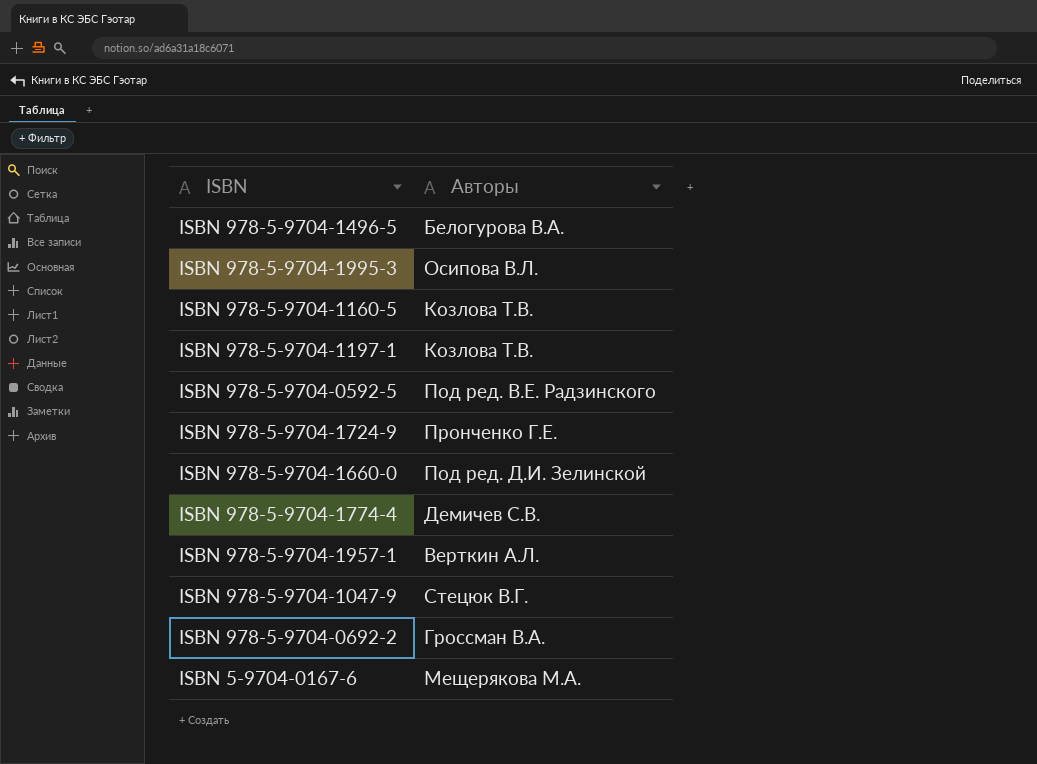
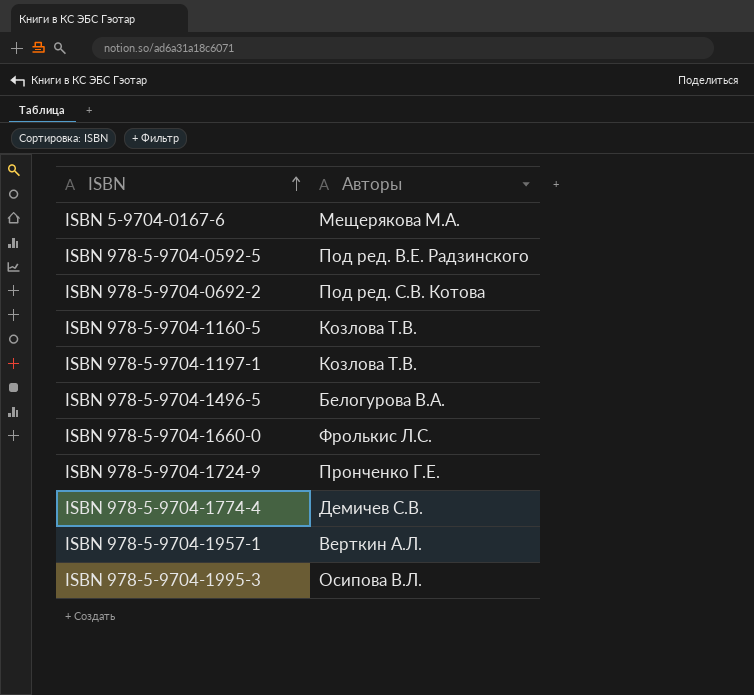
row order: none -> ISBN ascending
row ISBN 978-5-9704-1047-9: Стецюк В.Г. -> none
ISBN 978-5-9704-0692-2 | Авторы: Гроссман В.А. -> Под ред. С.В. Котова
ISBN 978-5-9704-1660-0 | Авторы: Под ред. Д.И. Зелинской -> Фролькис Л.С.

